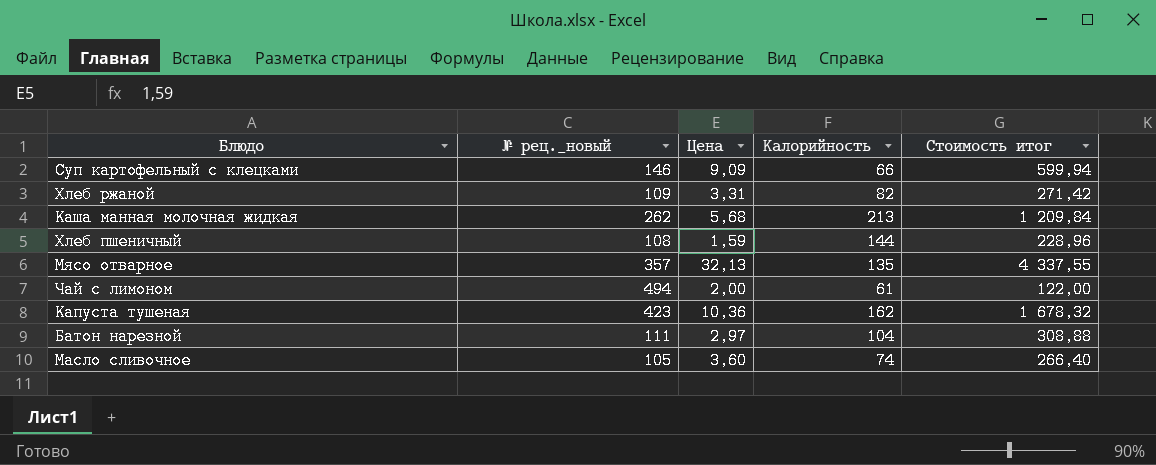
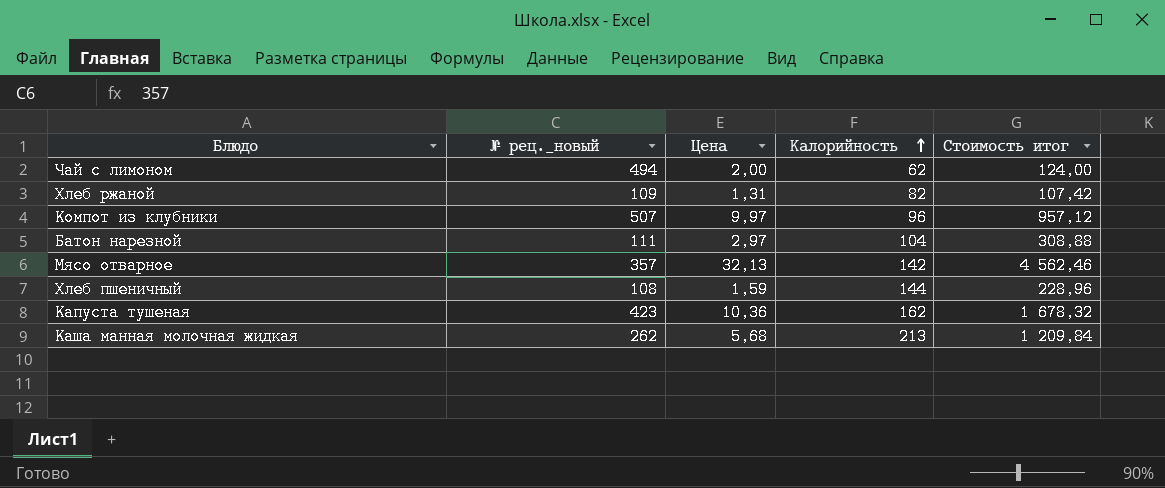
row order: none -> Калорийность ascending
row Суп картофельный с клецками: 146 | 9,09 | 66 | 599,94 -> none
row Масло сливочное: 105 | 3,60 | 74 | 266,40 -> none
Чай с лимоном | Калорийность: 61 -> 62
Чай с лимоном | Стоимость итог: 122,00 -> 124,00
Хлеб ржаной | Цена: 3,31 -> 1,31
Хлеб ржаной | Стоимость итог: 271,42 -> 107,42
row Компот из клубники: none -> 507 | 9,97 | 96 | 957,12
Мясо отварное | Калорийность: 135 -> 142
Мясо отварное | Стоимость итог: 4 337,55 -> 4 562,46

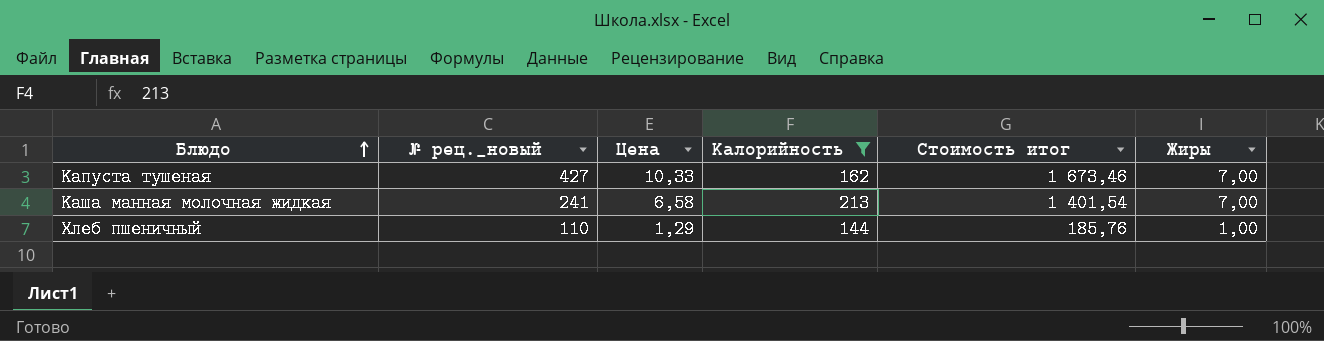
filter: none -> Калорийность >= 144
row order: Калорийность ascending -> Блюдо ascending
column Жиры | position: none -> 6
Капуста тушеная | № рец._новый: 423 -> 427
Капуста тушеная | Цена: 10,36 -> 10,33
Капуста тушеная | Стоимость итог: 1 678,32 -> 1 673,46
Каша манная молочная жидкая | № рец._новый: 262 -> 241
Каша манная молочная жидкая | Цена: 5,68 -> 6,58
Каша манная молочная жидкая | Стоимость итог: 1 209,84 -> 1 401,54
Хлеб пшеничный | № рец._новый: 108 -> 110
Хлеб пшеничный | Цена: 1,59 -> 1,29
Хлеб пшеничный | Стоимость итог: 228,96 -> 185,76

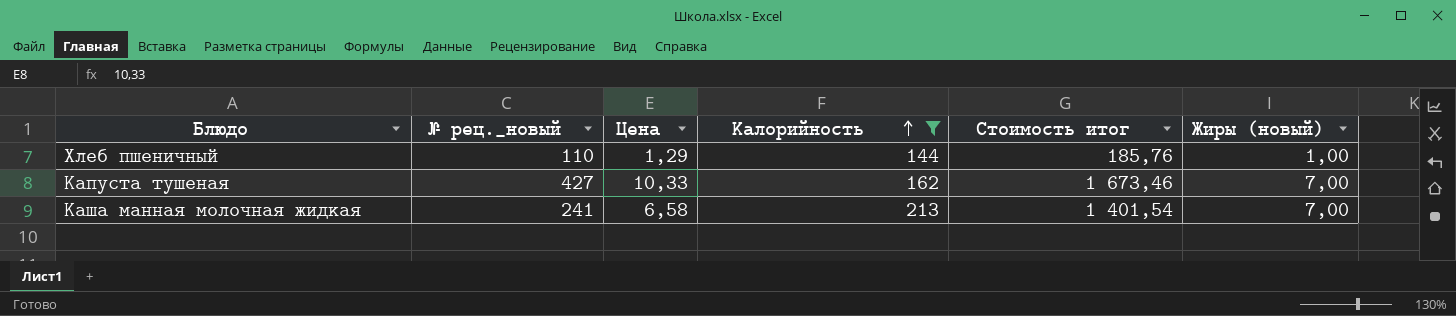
row order: Блюдо ascending -> Калорийность ascending
column name: Жиры -> Жиры (новый)

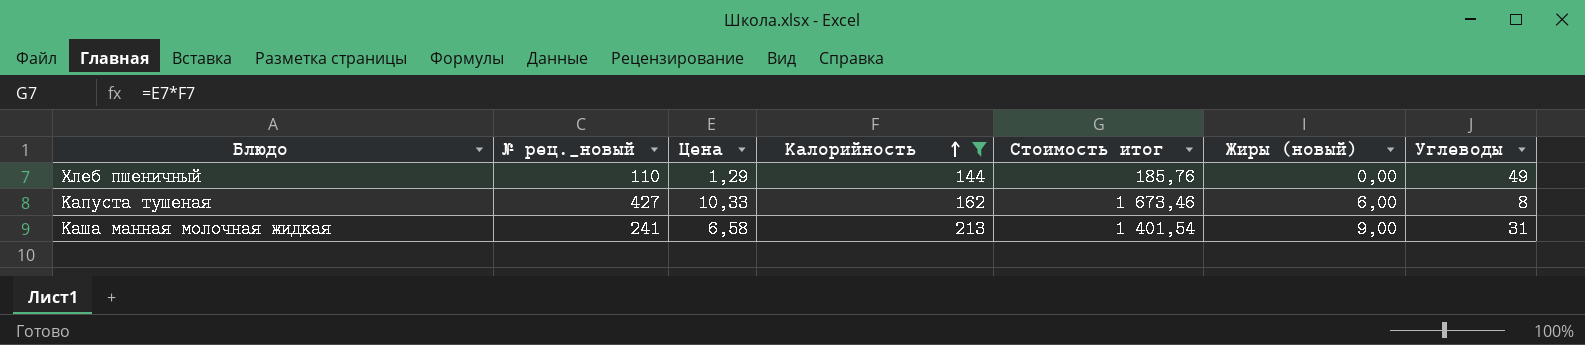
column Углеводы | position: none -> 7
Хлеб пшеничный | Жиры (новый): 1,00 -> 0,00
Капуста тушеная | Жиры (новый): 7,00 -> 6,00
Каша манная молочная жидкая | Жиры (новый): 7,00 -> 9,00

